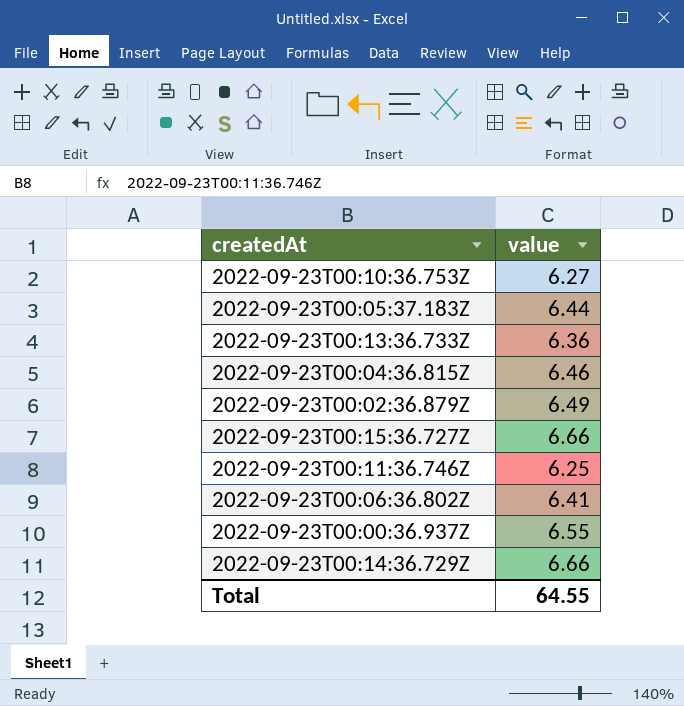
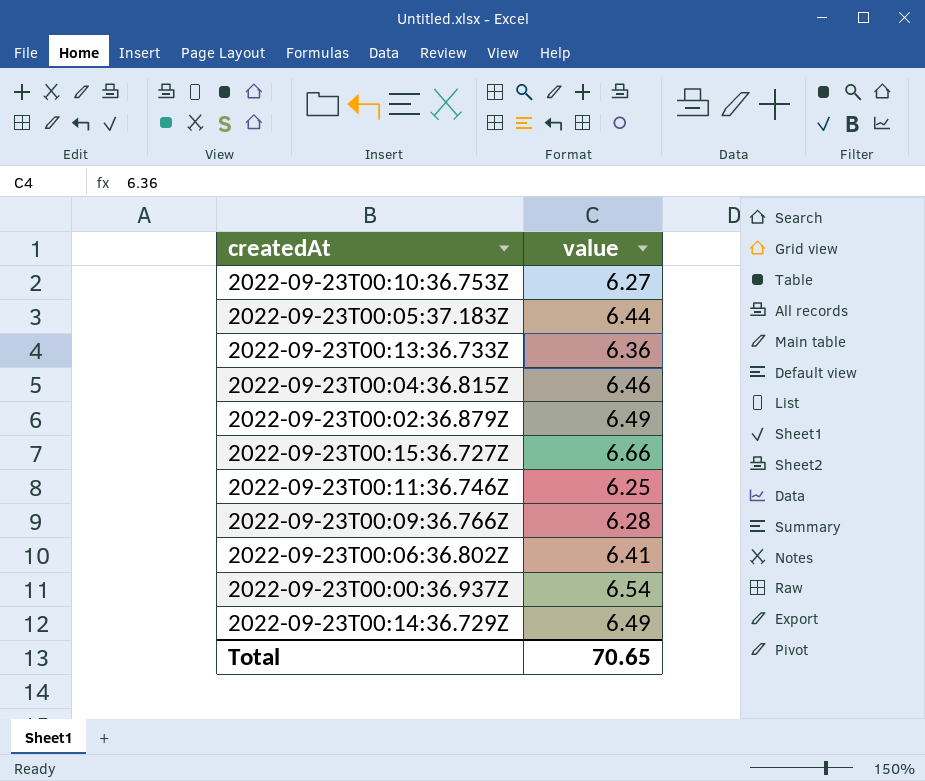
row 2022-09-23T00:09:36.766Z: none -> 6.28
2022-09-23T00:00:36.937Z | value: 6.55 -> 6.54
2022-09-23T00:14:36.729Z | value: 6.66 -> 6.49
Total | value: 64.55 -> 70.65

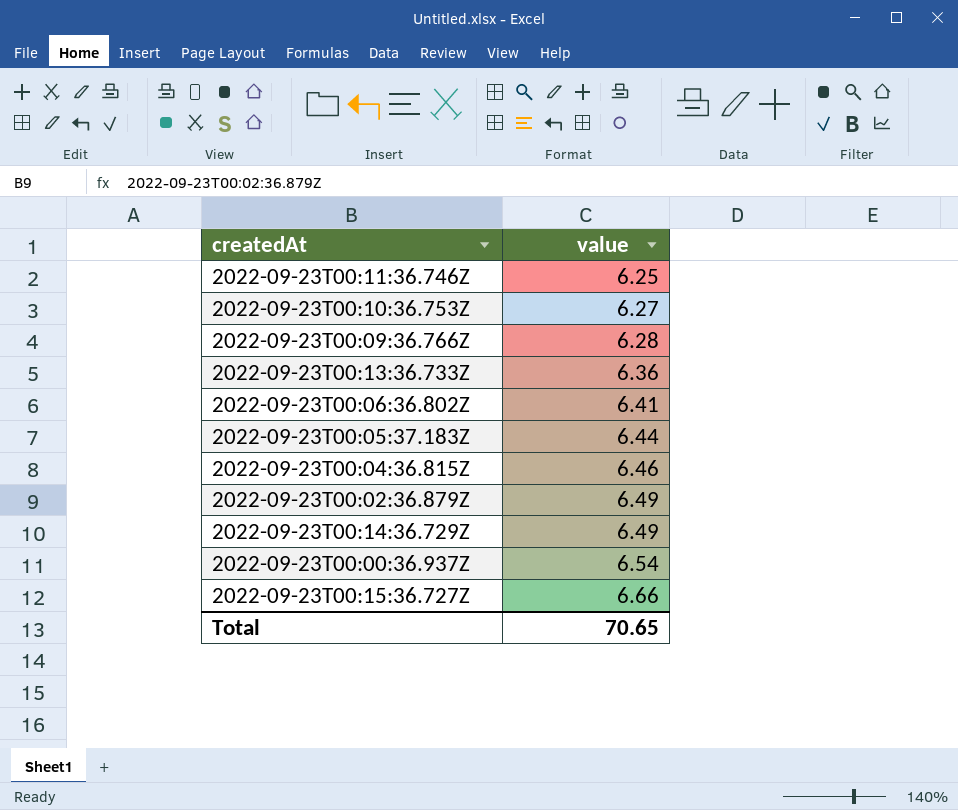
row order: none -> value ascending

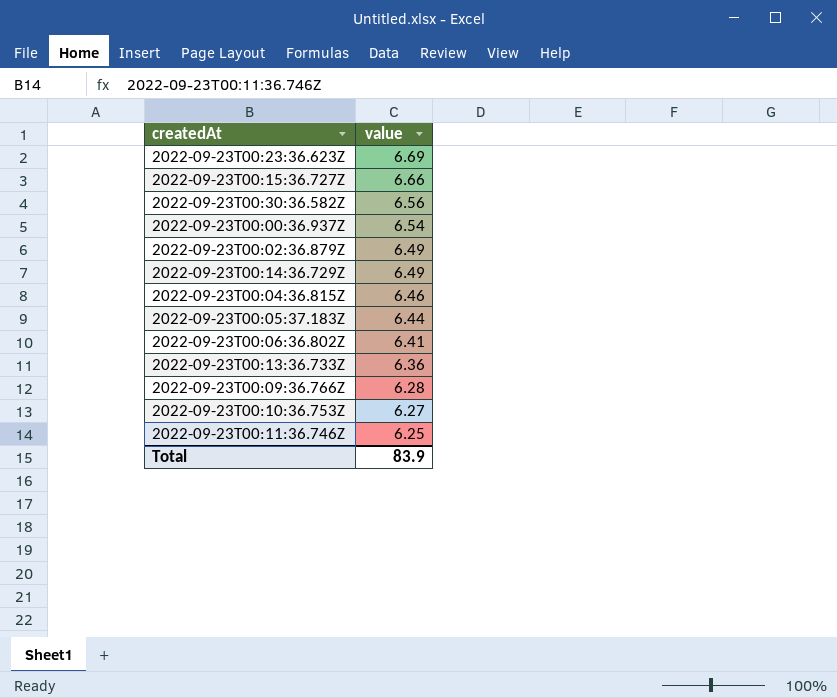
row order: value ascending -> value descending
row 2022-09-23T00:23:36.623Z: none -> 6.69
row 2022-09-23T00:30:36.582Z: none -> 6.56
Total | value: 70.65 -> 83.9

